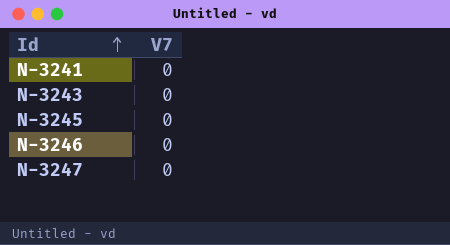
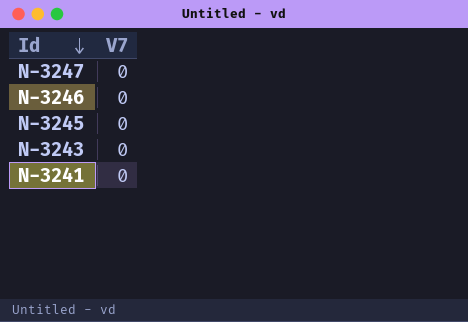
row order: Id ascending -> Id descending

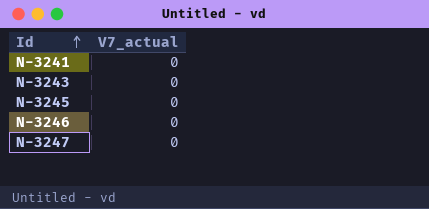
row order: Id descending -> Id ascending
column name: V7 -> V7_actual

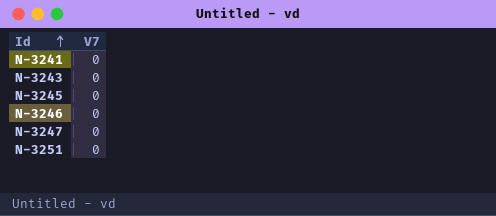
column name: V7_actual -> V7
row N-3251: none -> 0

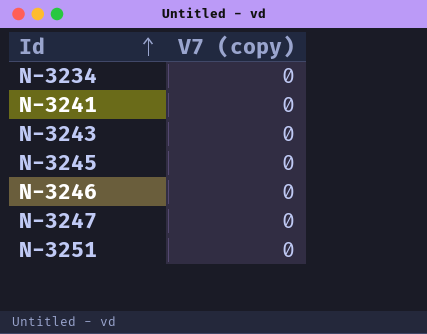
column name: V7 -> V7 (copy)
row N-3234: none -> 0

